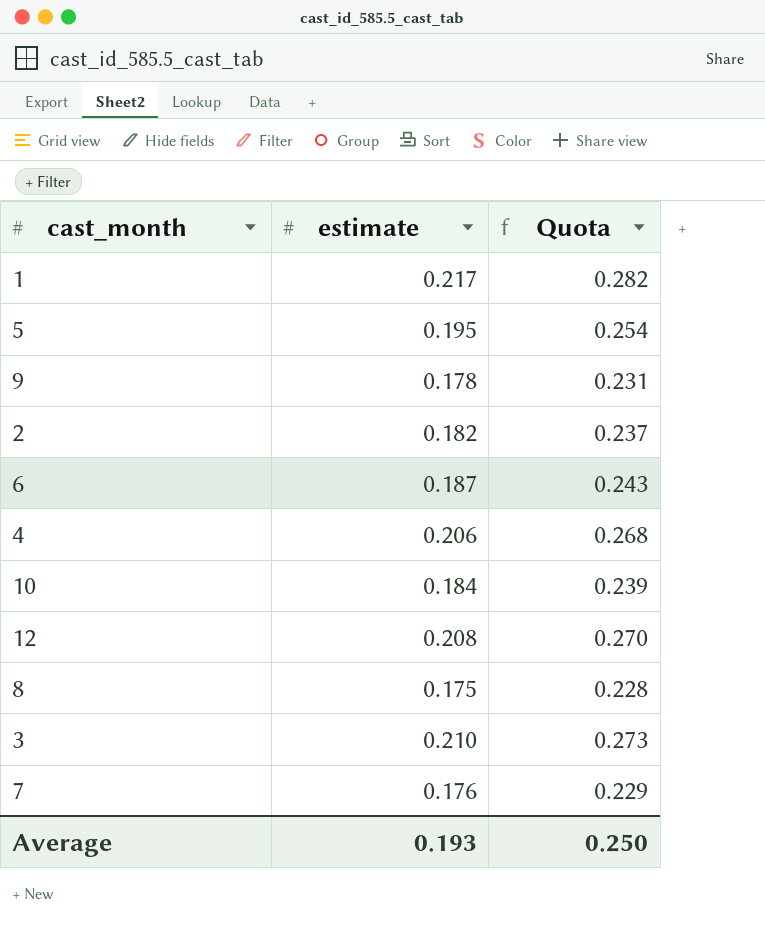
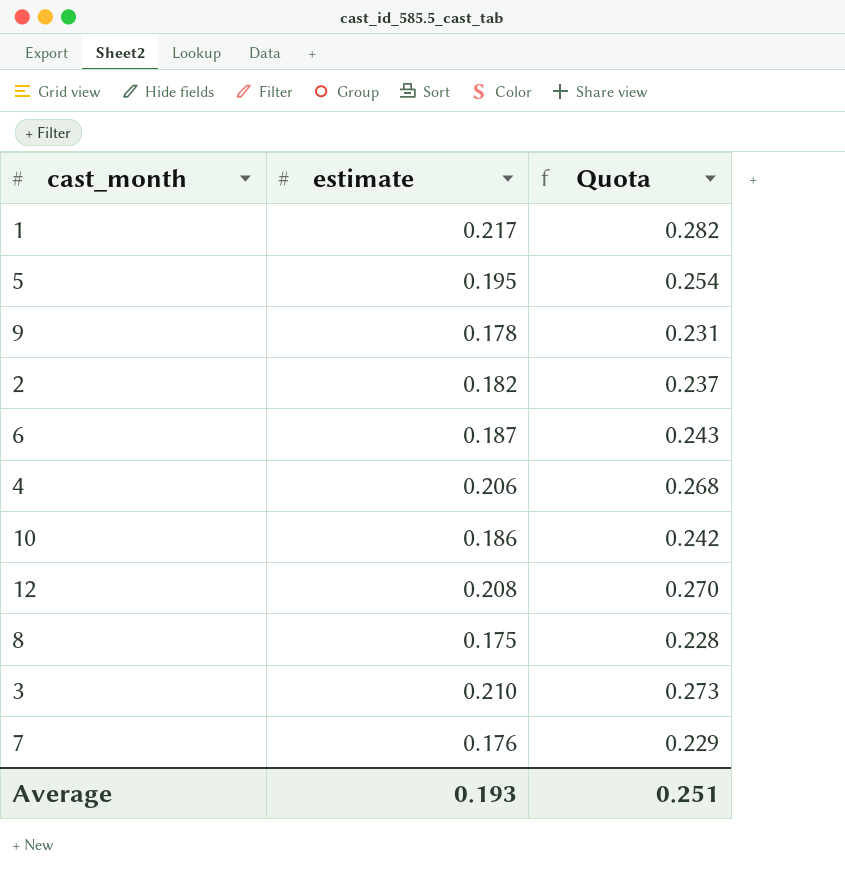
10 | estimate: 0.184 -> 0.186
10 | Quota: 0.239 -> 0.242
Average | Quota: 0.250 -> 0.251

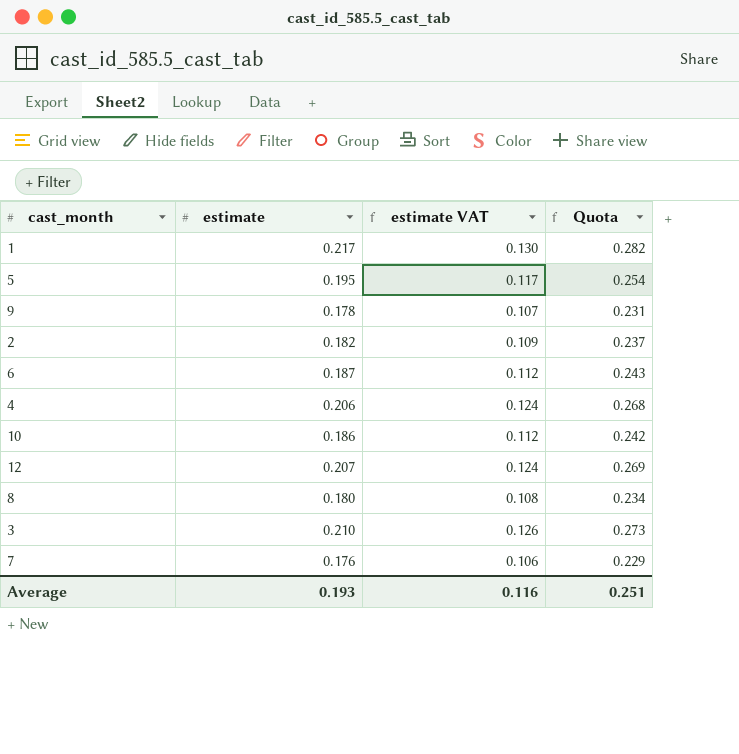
column estimate VAT | formula: none -> [estimate] * 0.6
12 | estimate: 0.208 -> 0.207
12 | Quota: 0.270 -> 0.269
8 | estimate: 0.175 -> 0.180
8 | Quota: 0.228 -> 0.234

